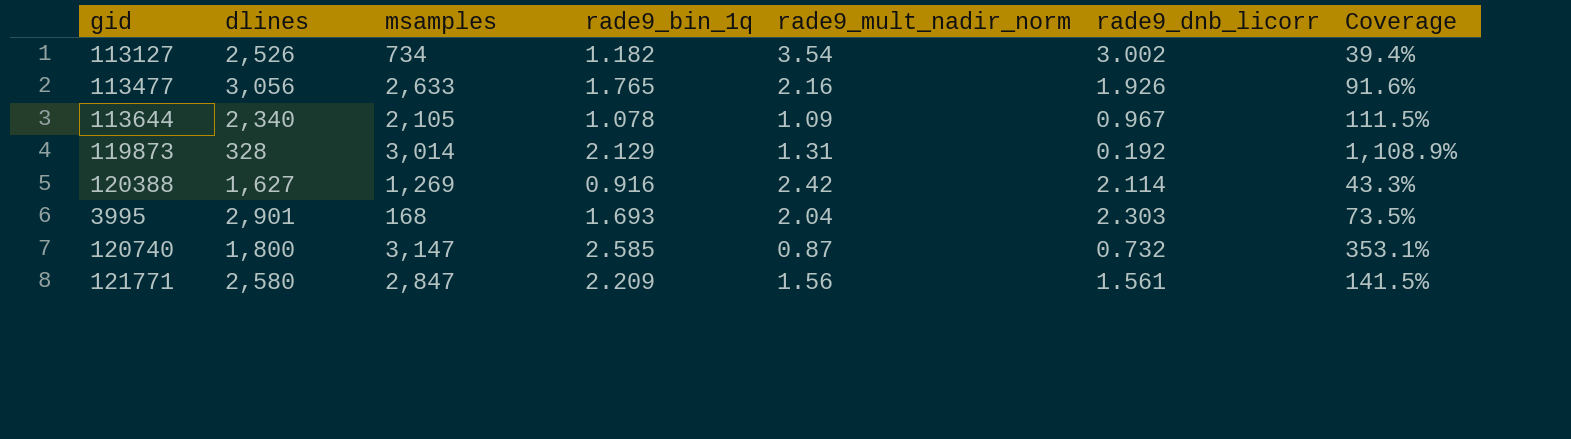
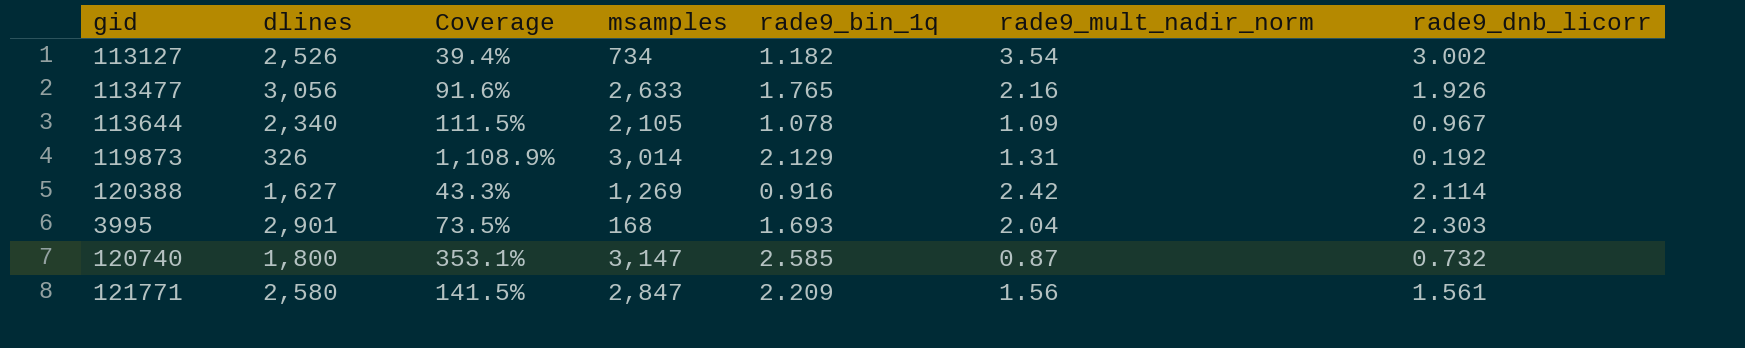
column Coverage | position: 7 -> 3
119873 | dlines: 328 -> 326

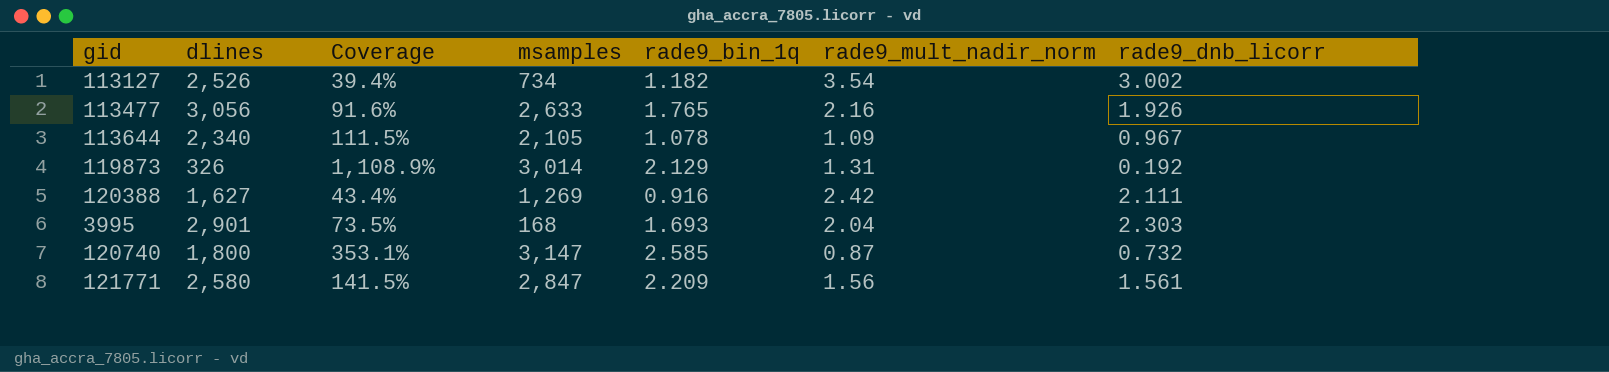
120388 | Coverage: 43.3% -> 43.4%
120388 | rade9_dnb_licorr: 2.114 -> 2.111

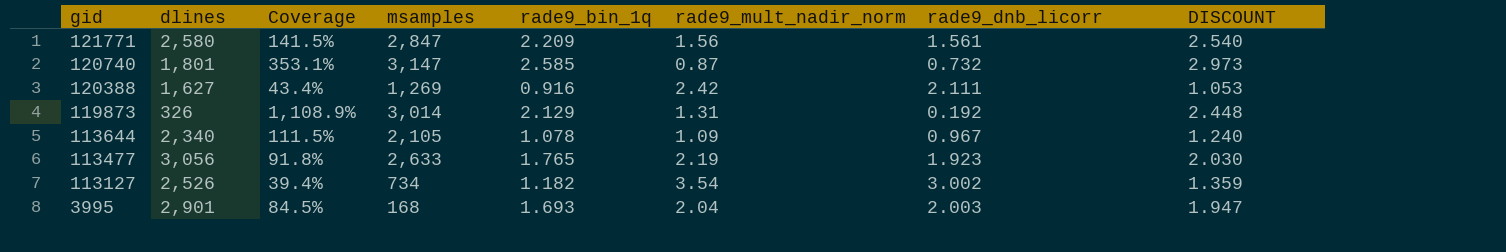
row order: none -> gid descending
column DISCOUNT | formula: none -> [rade9_bin_1q] * 1.15
120740 | dlines: 1,800 -> 1,801
113477 | Coverage: 91.6% -> 91.8%
113477 | rade9_mult_nadir_norm: 2.16 -> 2.19
113477 | rade9_dnb_licorr: 1.926 -> 1.923
3995 | Coverage: 73.5% -> 84.5%
3995 | rade9_dnb_licorr: 2.303 -> 2.003

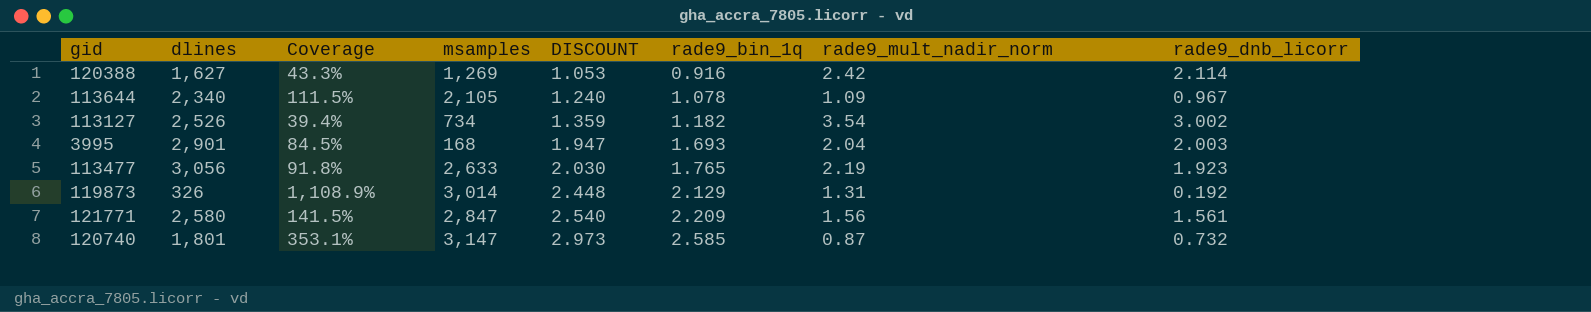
row order: gid descending -> DISCOUNT ascending
column DISCOUNT | position: 8 -> 5
120388 | Coverage: 43.4% -> 43.3%
120388 | rade9_dnb_licorr: 2.111 -> 2.114

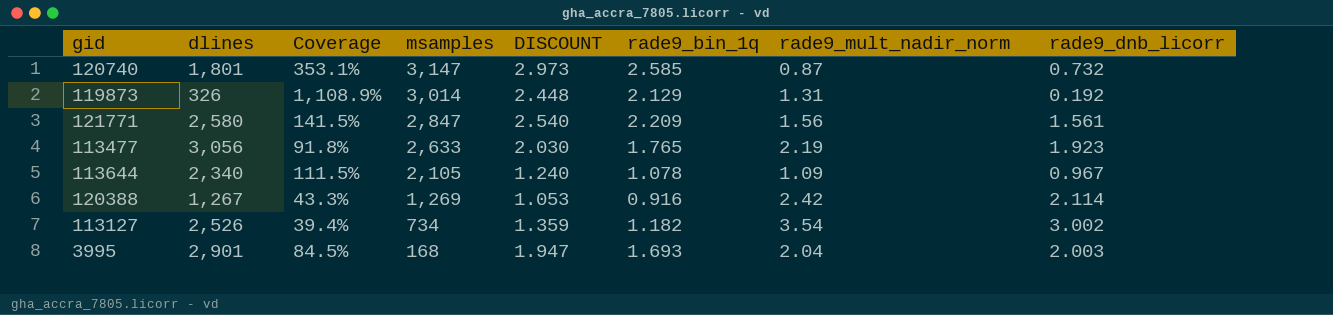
row order: DISCOUNT ascending -> msamples descending
120388 | dlines: 1,627 -> 1,267

